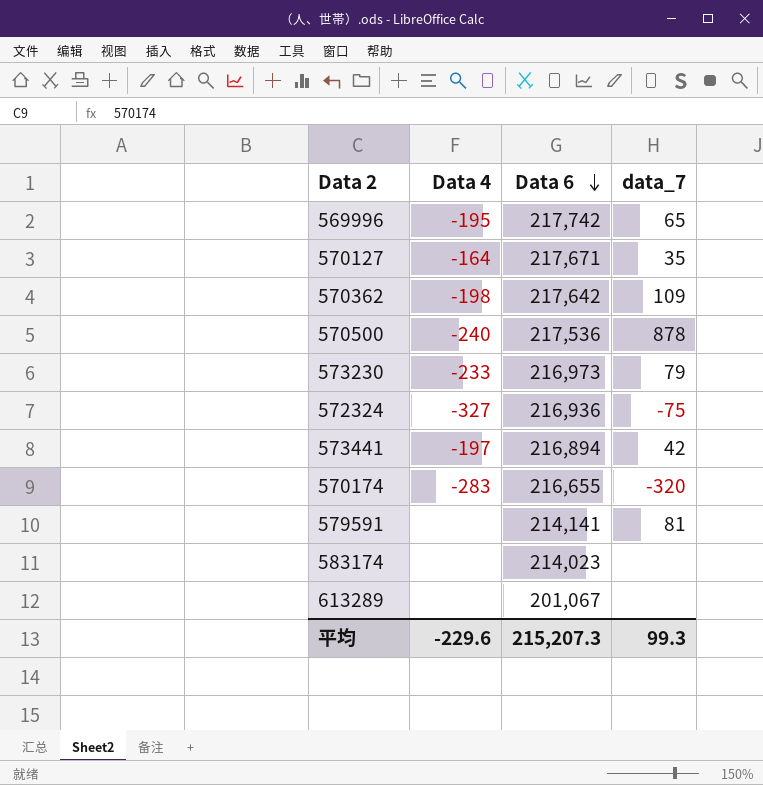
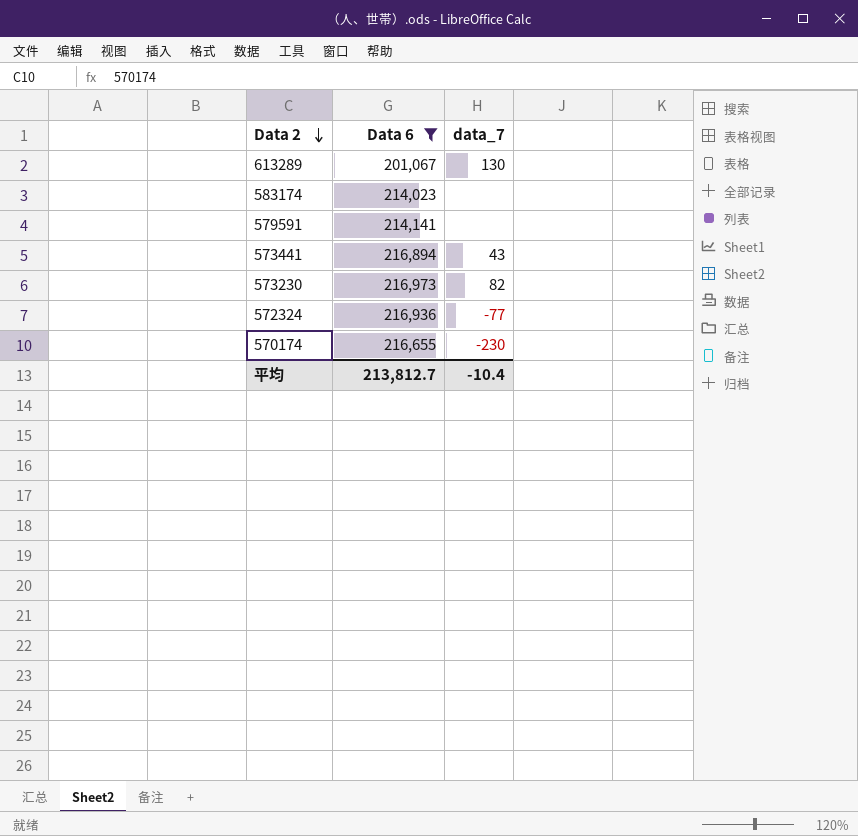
filter: none -> Data 6 <= 216,973
row order: Data 6 descending -> Data 2 descending
column Data 4 | position: 2 -> none
613289 | data_7: none -> 130
579591 | data_7: 81 -> none
573441 | data_7: 42 -> 43
573230 | data_7: 79 -> 82
572324 | data_7: -75 -> -77
570174 | data_7: -320 -> -230
平均 | Data 6: 215,207.3 -> 213,812.7
平均 | data_7: 99.3 -> -10.4

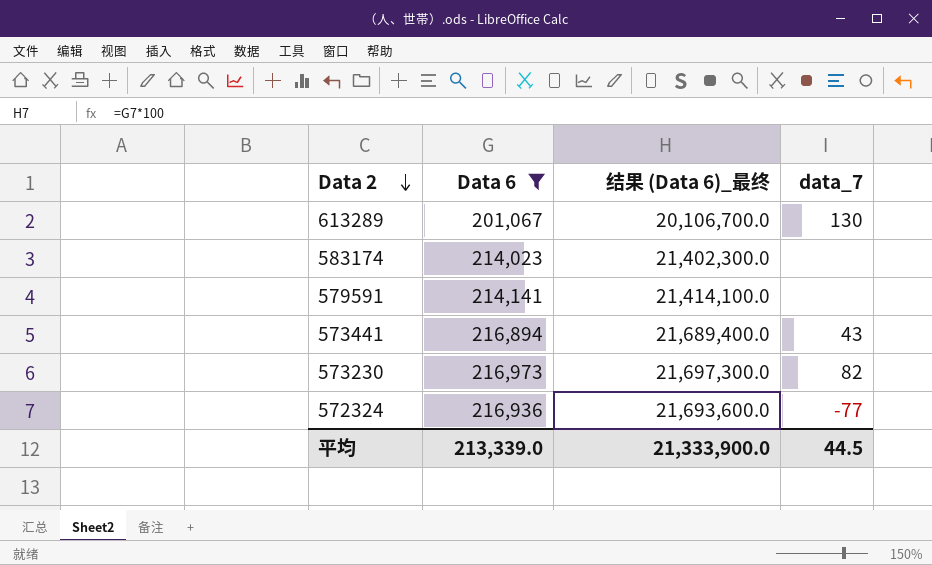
column 结果 (Data 6)_最终 | formula: none -> [Data 6] * 100
row 570174: 216,655 | -230 -> none
平均 | Data 6: 213,812.7 -> 213,339.0
平均 | data_7: -10.4 -> 44.5

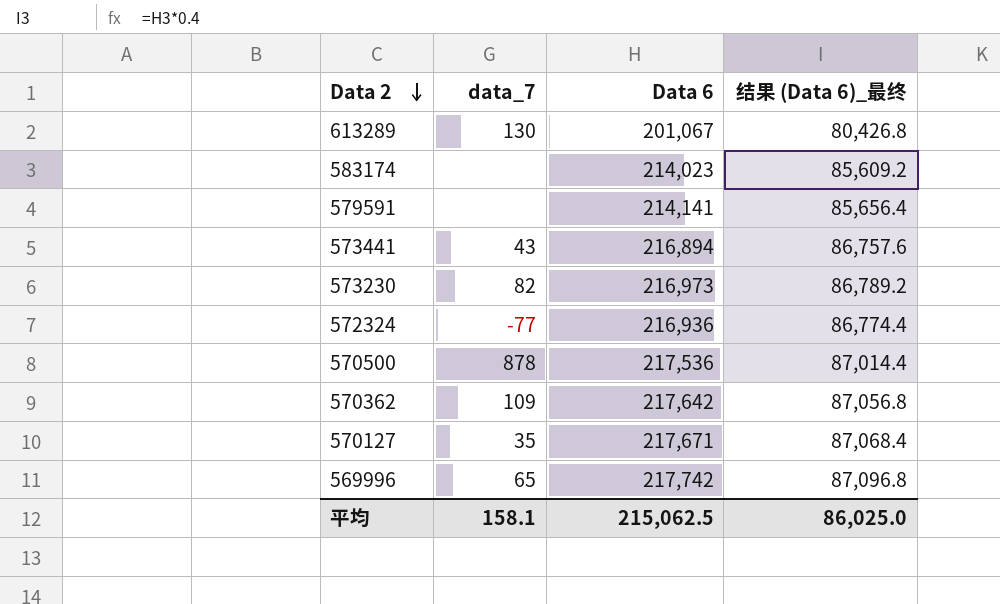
filter: Data 6 <= 216,973 -> none
column data_7 | position: 4 -> 2
column 结果 (Data 6)_最终 | formula: [Data 6] * 100 -> [Data 6] * 0.4
平均 | data_7: 44.5 -> 158.1
平均 | Data 6: 213,339.0 -> 215,062.5
平均 | 结果 (Data 6)_最终: 21,333,900.0 -> 86,025.0

